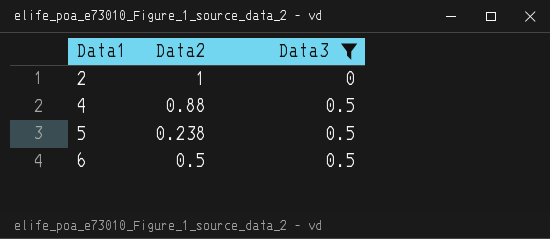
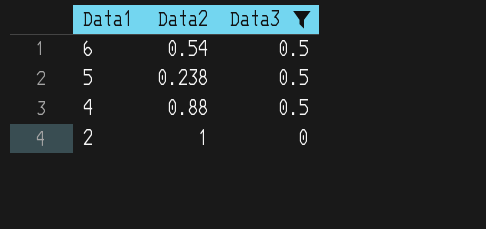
row order: Data1 ascending -> Data1 descending
6 | Data2: 0.5 -> 0.54

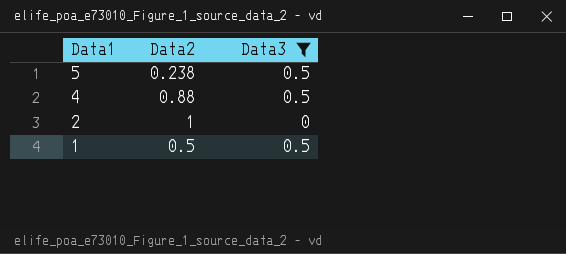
row 6: 0.54 | 0.5 -> none
row 1: none -> 0.5 | 0.5

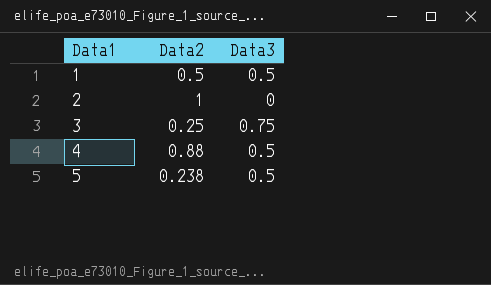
filter: Data3 != 0.75 -> none
row order: Data1 descending -> Data1 ascending

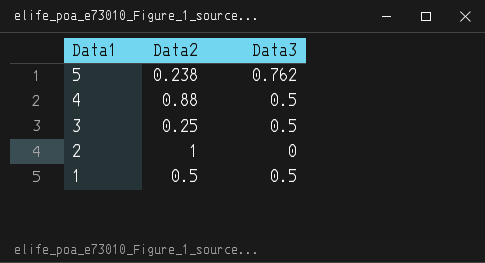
row order: Data1 ascending -> Data1 descending
5 | Data3: 0.5 -> 0.762
3 | Data3: 0.75 -> 0.5

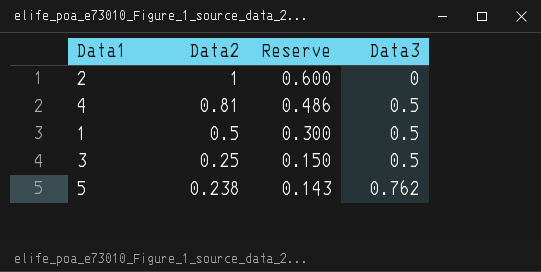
row order: Data1 descending -> Data2 descending
column Reserve | formula: none -> [Data2] * 0.6
4 | Data2: 0.88 -> 0.81

